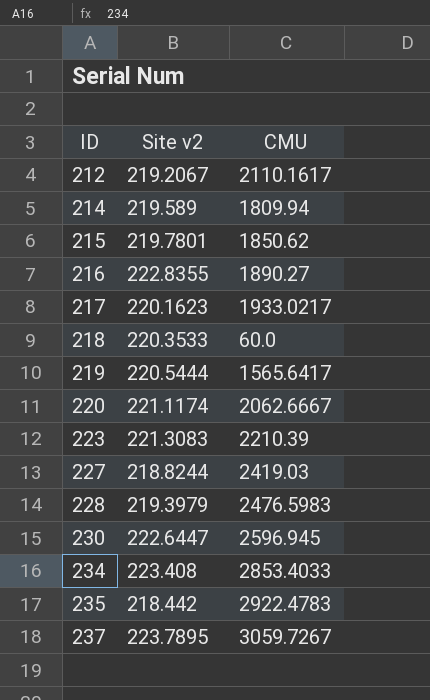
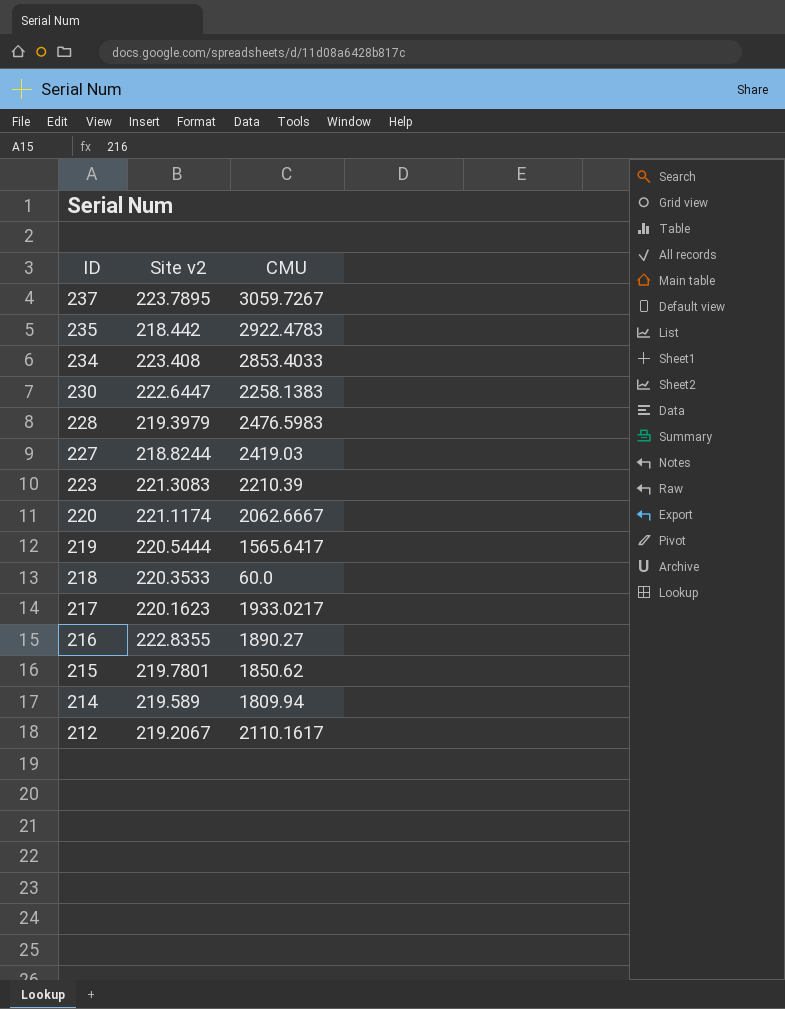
row order: ID ascending -> ID descending
230 | CMU: 2596.945 -> 2258.1383

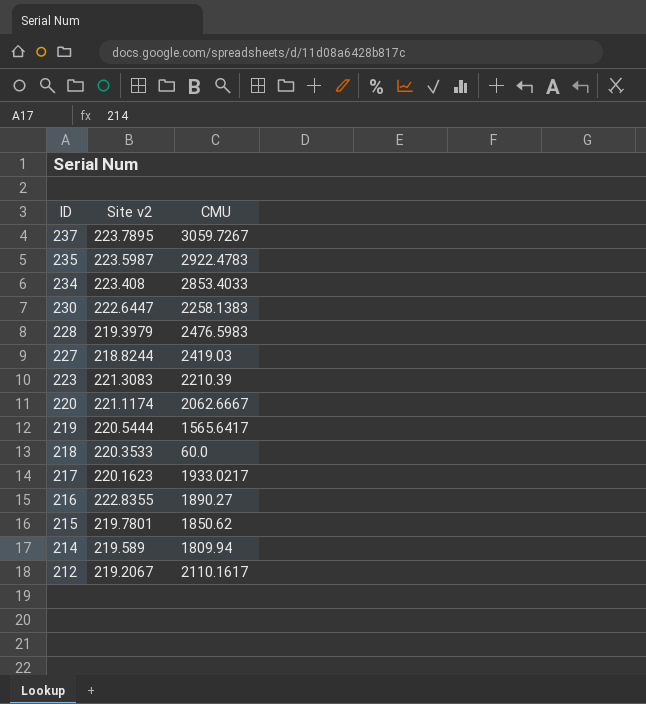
235 | Site v2: 218.442 -> 223.5987

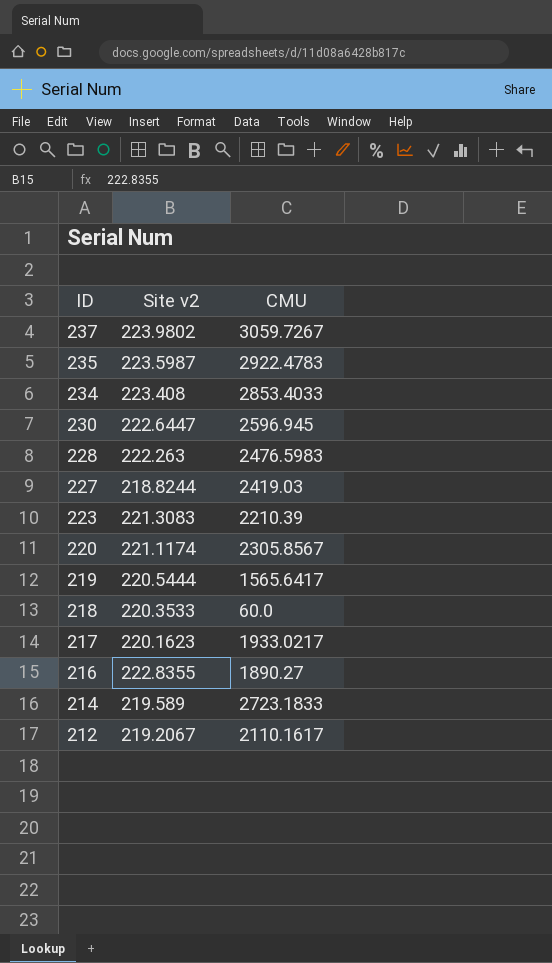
row 215: 219.7801 | 1850.62 -> none
237 | Site v2: 223.7895 -> 223.9802
230 | CMU: 2258.1383 -> 2596.945
228 | Site v2: 219.3979 -> 222.263
220 | CMU: 2062.6667 -> 2305.8567
214 | CMU: 1809.94 -> 2723.1833

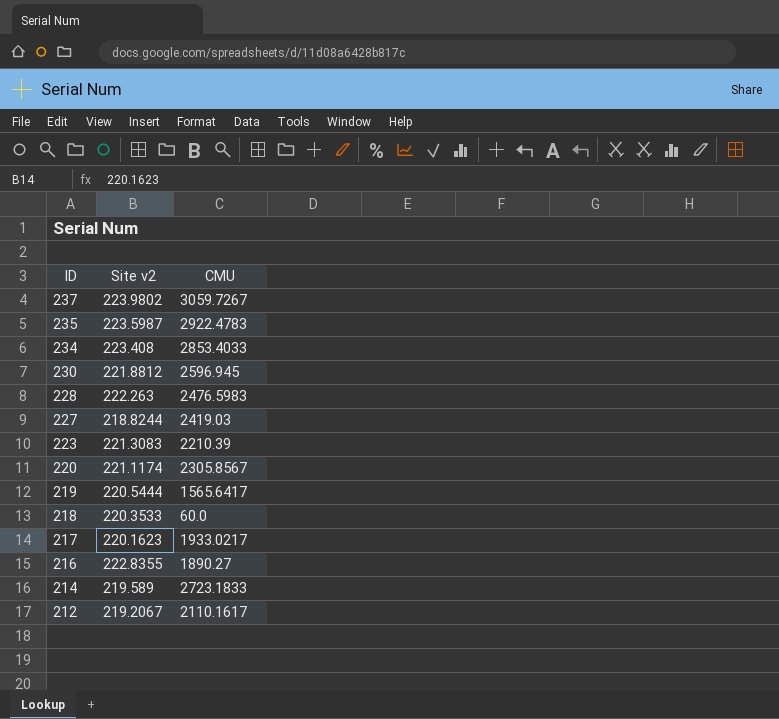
230 | Site v2: 222.6447 -> 221.8812

